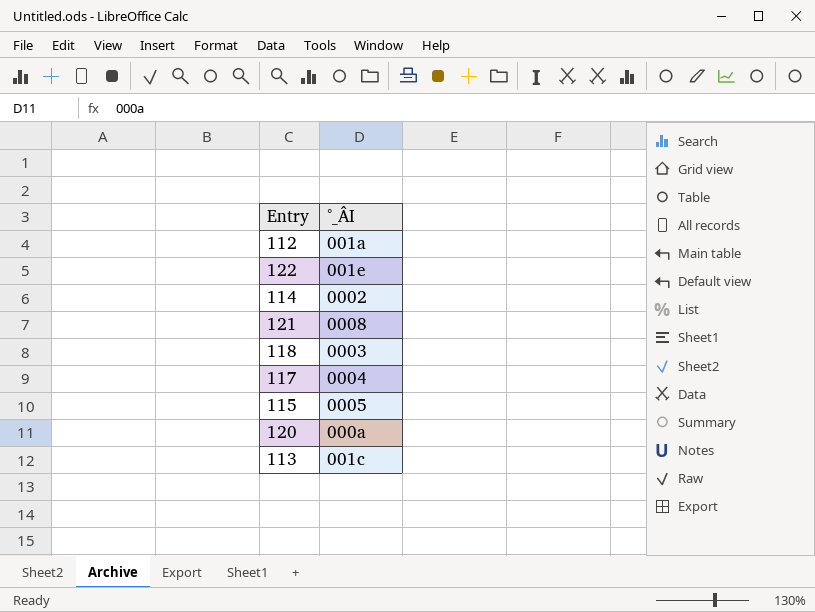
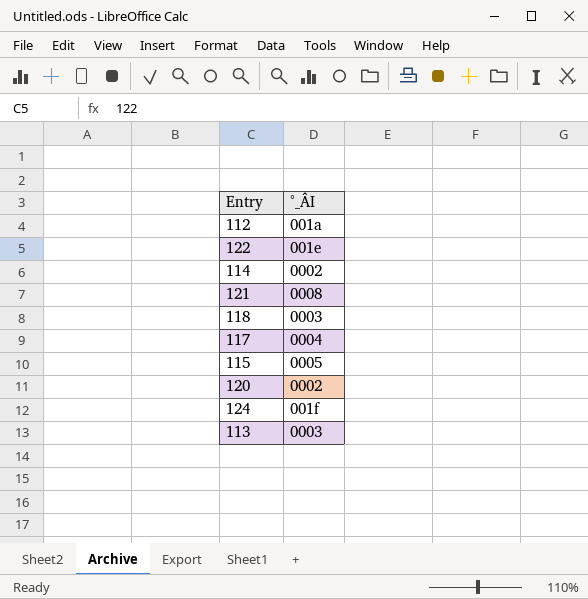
120 | °_ÂI: 000a -> 0002
row 124: none -> 001f
113 | °_ÂI: 001c -> 0003

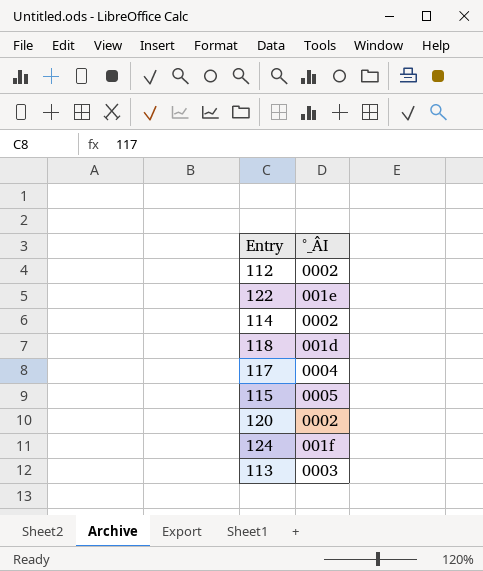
row 121: 0008 -> none
112 | °_ÂI: 001a -> 0002
118 | °_ÂI: 0003 -> 001d

